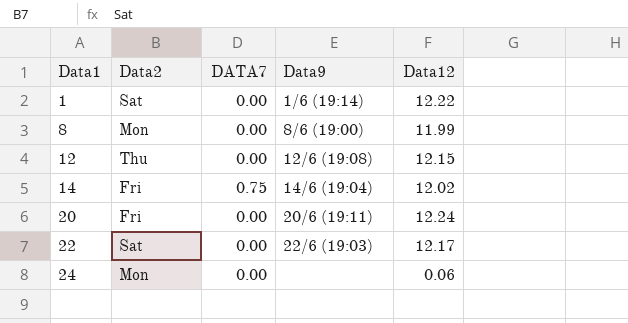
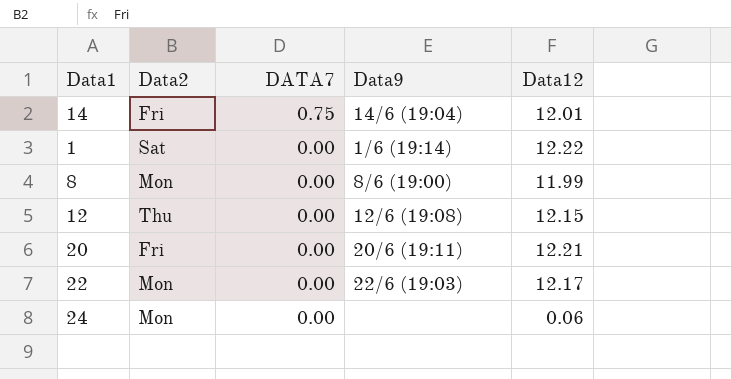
row order: Data1 ascending -> DATA7 descending
14 | Data12: 12.02 -> 12.01
20 | Data12: 12.24 -> 12.21
22 | Data2: Sat -> Mon

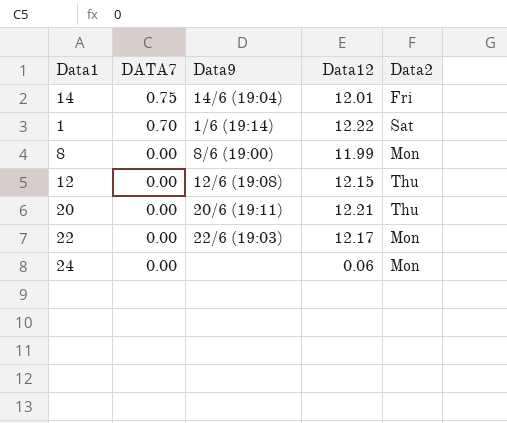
column Data2 | position: 2 -> 5
1 | DATA7: 0.00 -> 0.70
20 | Data2: Fri -> Thu

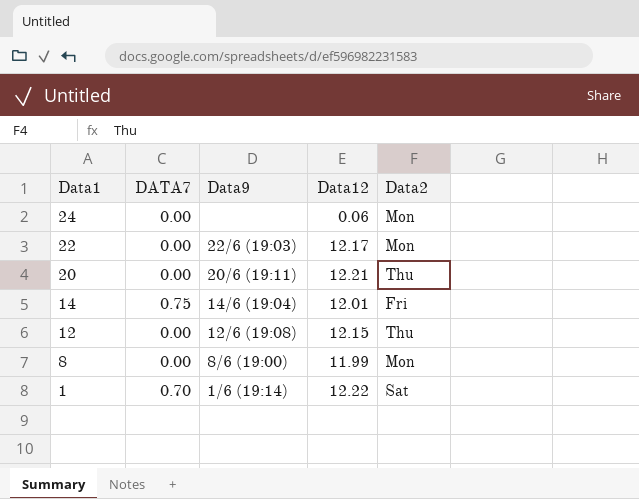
row order: DATA7 descending -> Data1 descending

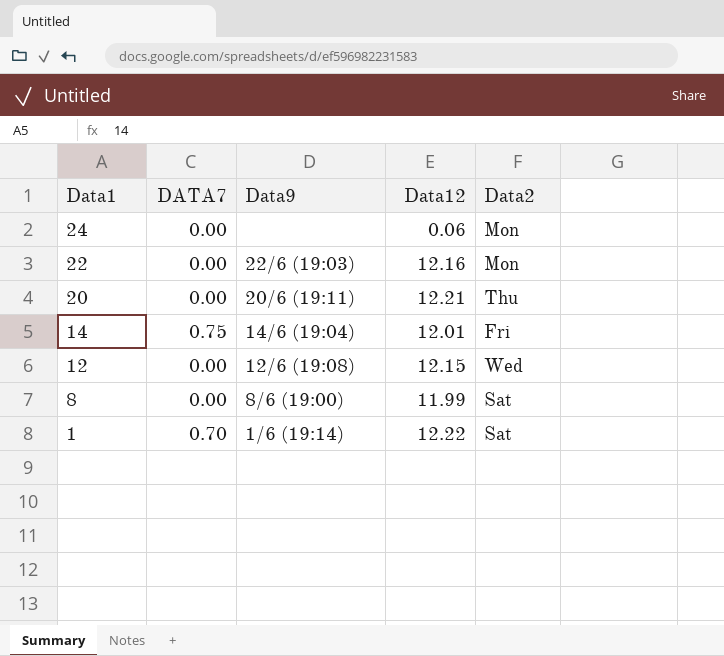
22 | Data12: 12.17 -> 12.16
12 | Data2: Thu -> Wed
8 | Data2: Mon -> Sat

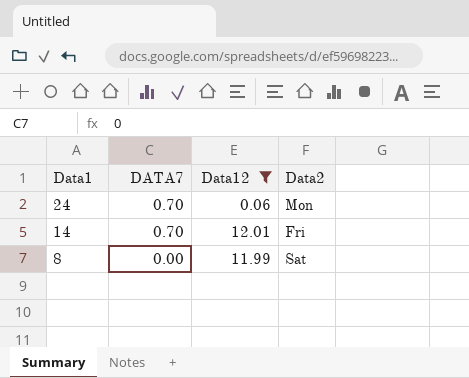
filter: none -> Data12 <= 12.01
column Data9 | position: 3 -> none
24 | DATA7: 0.00 -> 0.70
14 | DATA7: 0.75 -> 0.70

